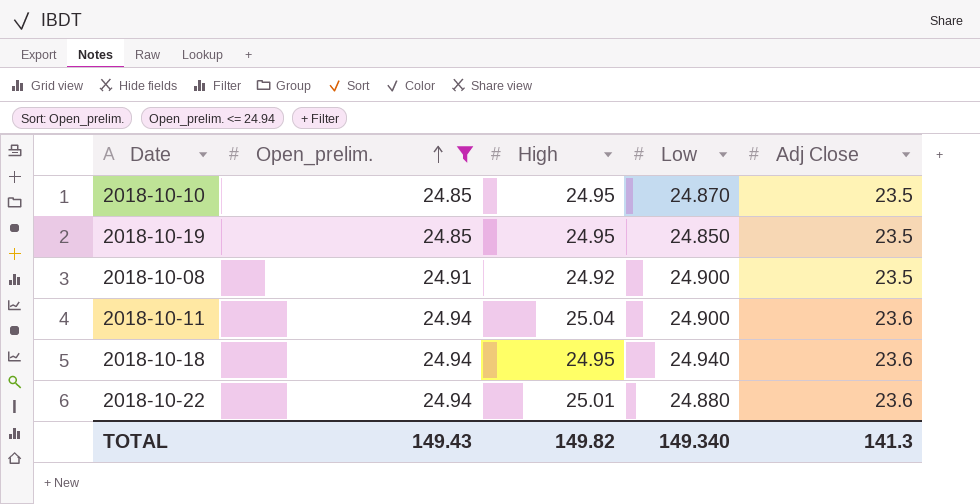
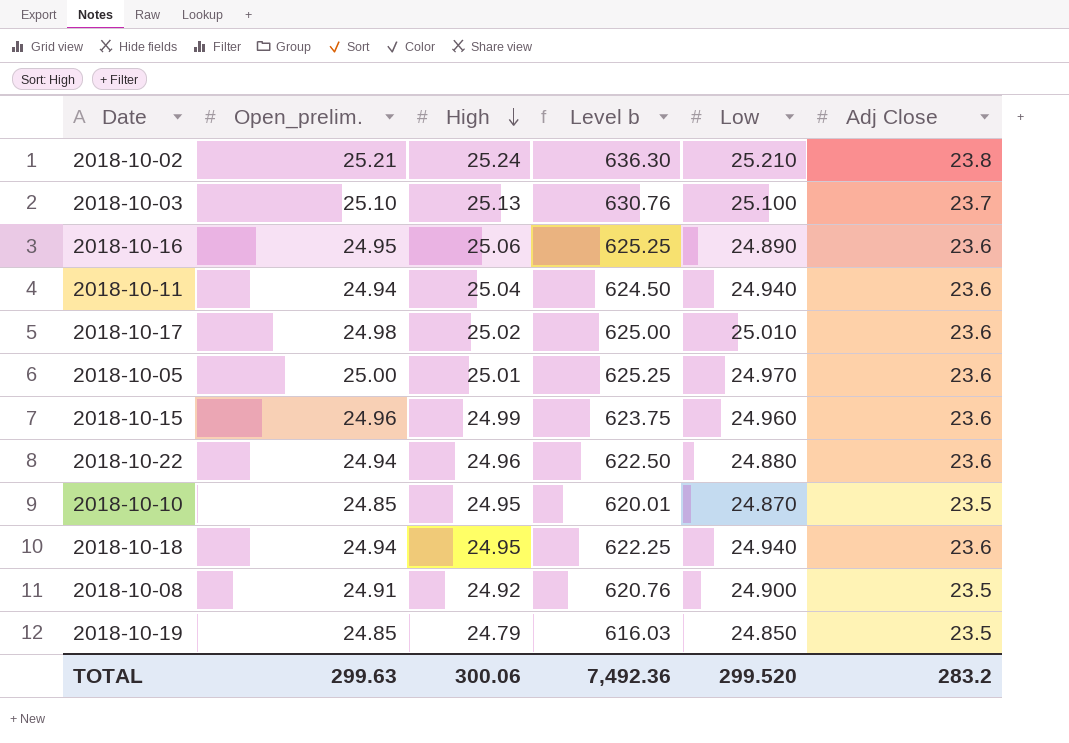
filter: Open_prelim. <= 24.94 -> none
row order: Open_prelim. ascending -> High descending
column Level b | formula: none -> [Open_prelim.] * [High]
2018-10-11 | Low: 24.900 -> 24.940
2018-10-22 | High: 25.01 -> 24.96
2018-10-19 | High: 24.95 -> 24.79
TOTAL | Open_prelim.: 149.43 -> 299.63
TOTAL | High: 149.82 -> 300.06
TOTAL | Low: 149.340 -> 299.520
TOTAL | Adj Close: 141.3 -> 283.2

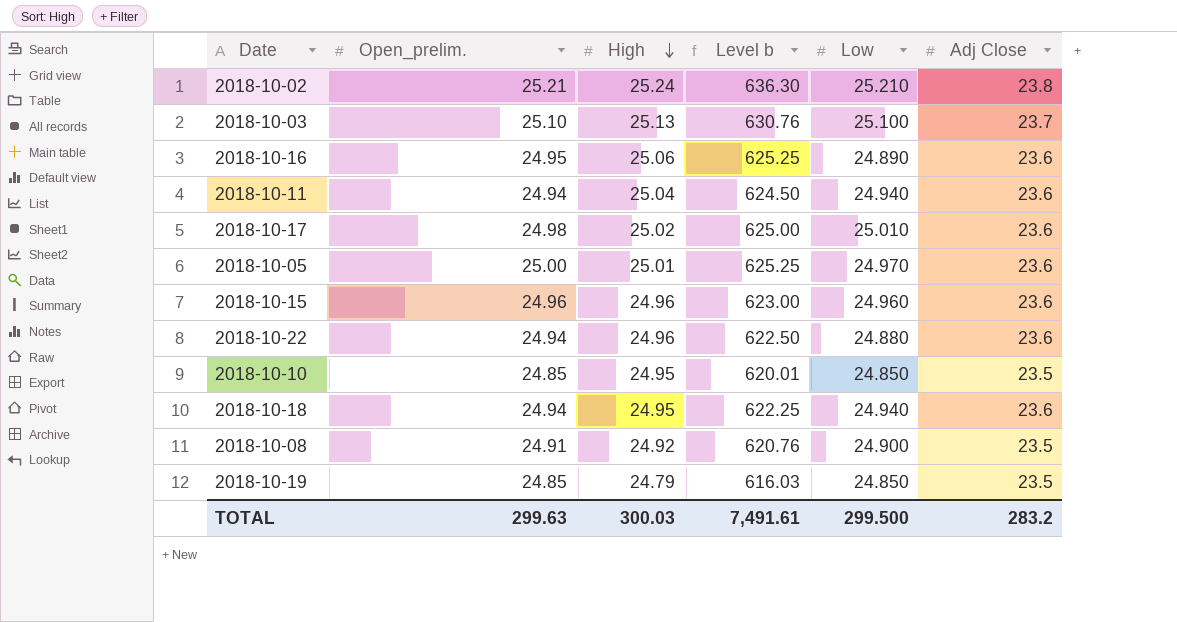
2018-10-15 | High: 24.99 -> 24.96
2018-10-15 | Level b: 623.75 -> 623.00
2018-10-10 | Low: 24.870 -> 24.850
TOTAL | High: 300.06 -> 300.03
TOTAL | Level b: 7,492.36 -> 7,491.61
TOTAL | Low: 299.520 -> 299.500

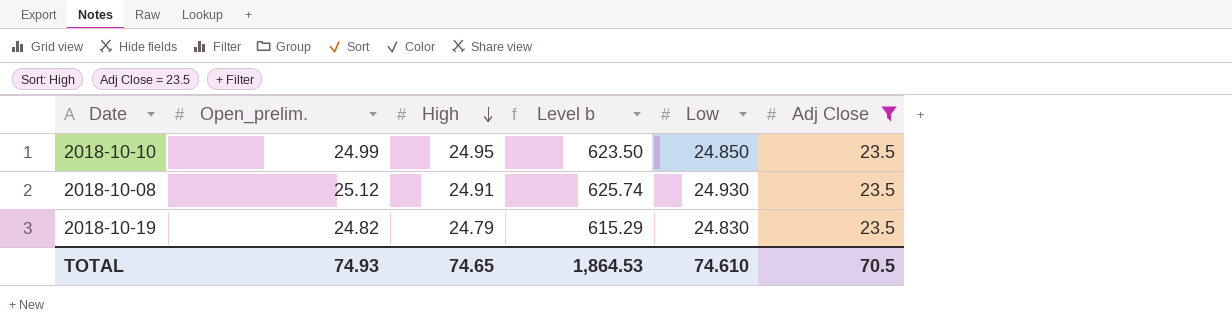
filter: none -> Adj Close = 23.5
2018-10-10 | Open_prelim.: 24.85 -> 24.99
2018-10-10 | Level b: 620.01 -> 623.50
2018-10-08 | Open_prelim.: 24.91 -> 25.12
2018-10-08 | High: 24.92 -> 24.91
2018-10-08 | Level b: 620.76 -> 625.74
2018-10-08 | Low: 24.900 -> 24.930
2018-10-19 | Open_prelim.: 24.85 -> 24.82
2018-10-19 | Level b: 616.03 -> 615.29
2018-10-19 | Low: 24.850 -> 24.830
TOTAL | Open_prelim.: 299.63 -> 74.93
TOTAL | High: 300.03 -> 74.65
TOTAL | Level b: 7,491.61 -> 1,864.53
TOTAL | Low: 299.500 -> 74.610
TOTAL | Adj Close: 283.2 -> 70.5

